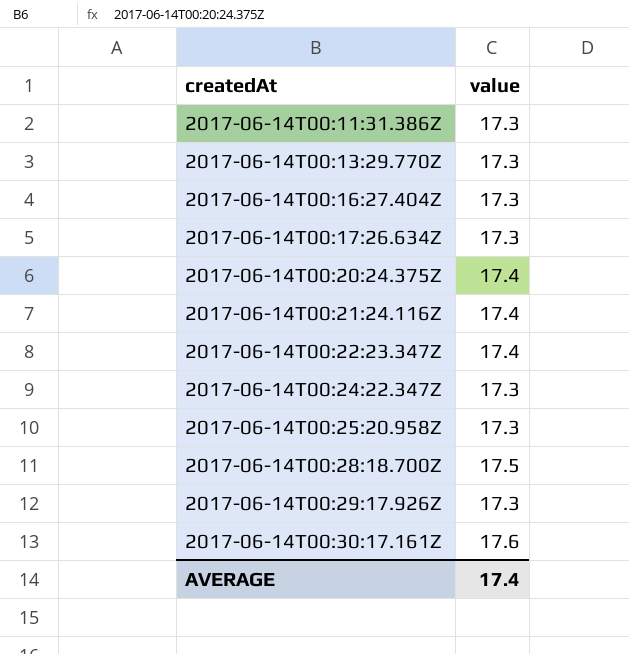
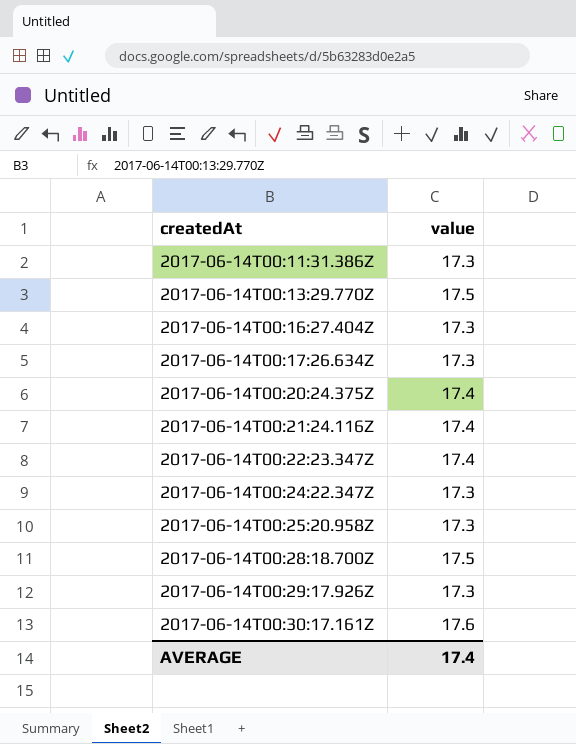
2017-06-14T00:13:29.770Z | value: 17.3 -> 17.5

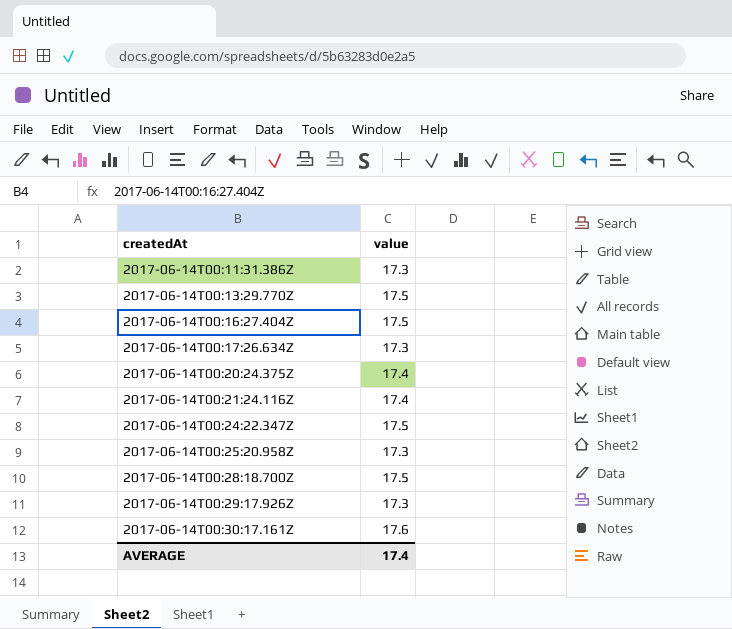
row 2017-06-14T00:22:23.347Z: 17.4 -> none
2017-06-14T00:16:27.404Z | value: 17.3 -> 17.5
2017-06-14T00:24:22.347Z | value: 17.3 -> 17.5

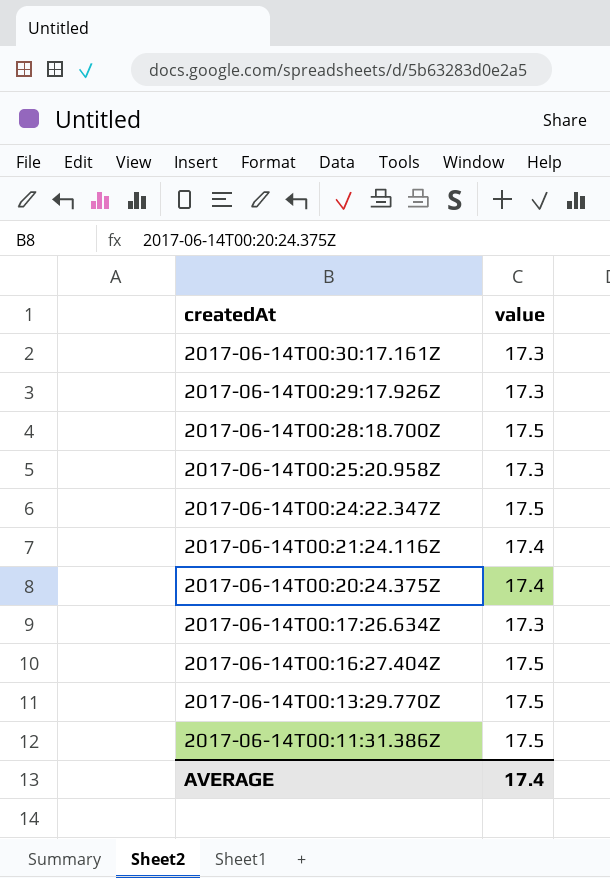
row order: createdAt ascending -> createdAt descending
2017-06-14T00:30:17.161Z | value: 17.6 -> 17.3
2017-06-14T00:11:31.386Z | value: 17.3 -> 17.5

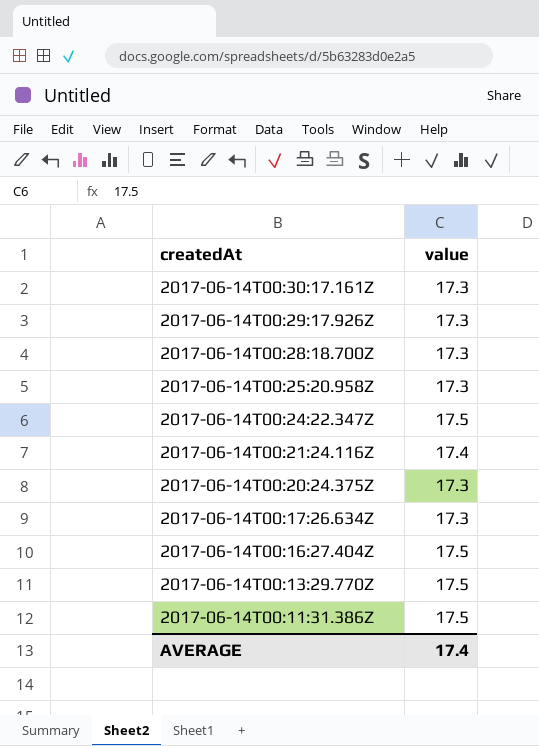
2017-06-14T00:28:18.700Z | value: 17.5 -> 17.3
2017-06-14T00:20:24.375Z | value: 17.4 -> 17.3

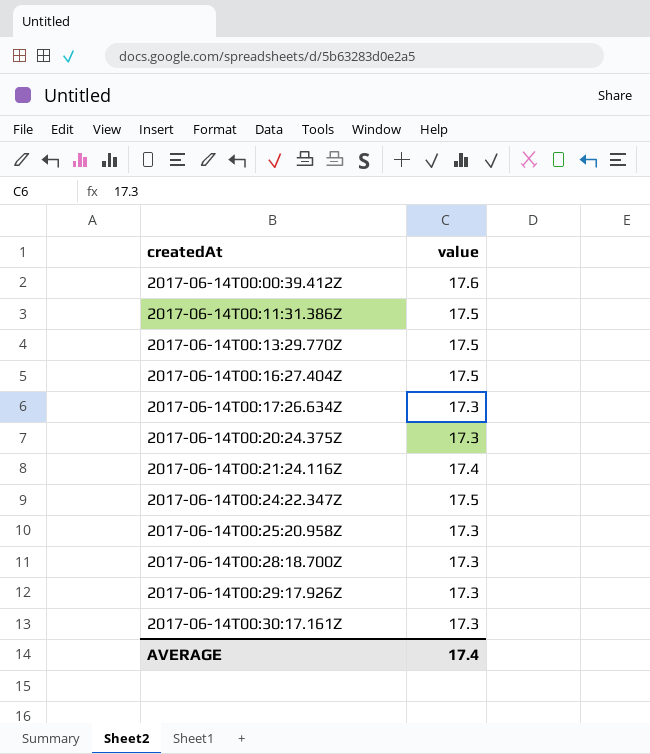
row order: createdAt descending -> createdAt ascending
row 2017-06-14T00:00:39.412Z: none -> 17.6

